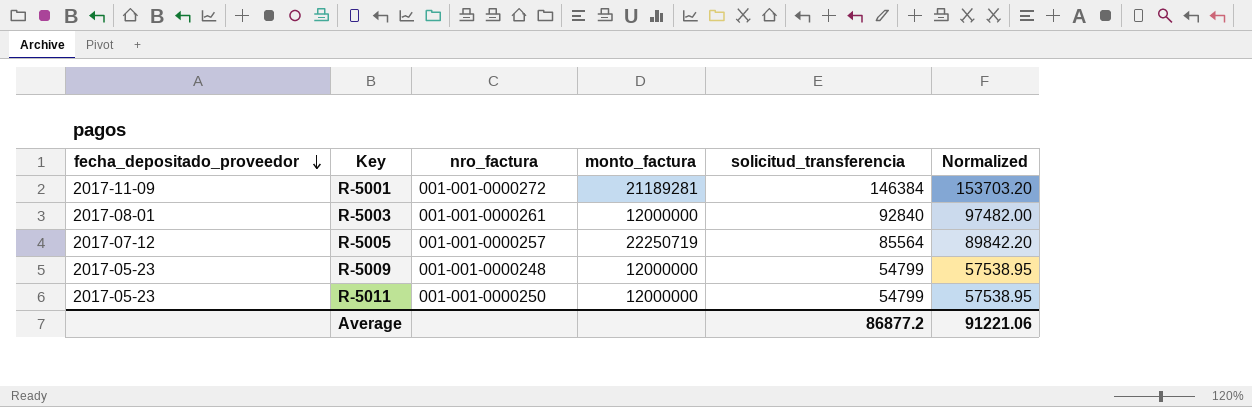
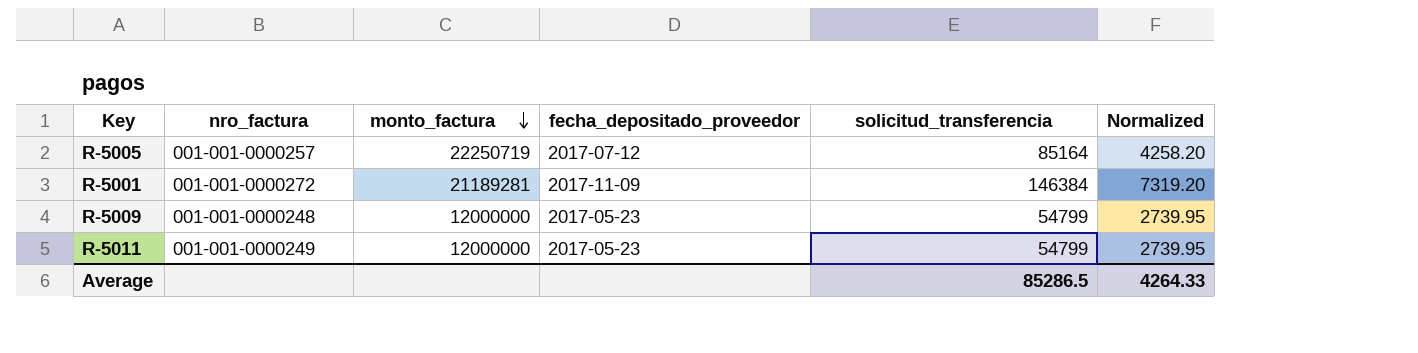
row order: fecha_depositado_proveedor descending -> monto_factura descending
column fecha_depositado_proveedor | position: 1 -> 4
column Normalized | formula: [solicitud_transferencia] * 1.05 -> [solicitud_transferencia] * 0.05
row R-5003: 2017-08-01 | 001-001-0000261 | 12000000 | 92840 | 97482.00 -> none
R-5005 | solicitud_transferencia: 85564 -> 85164
R-5011 | nro_factura: 001-001-0000250 -> 001-001-0000249
Average | solicitud_transferencia: 86877.2 -> 85286.5
Average | Normalized: 91221.06 -> 4264.33

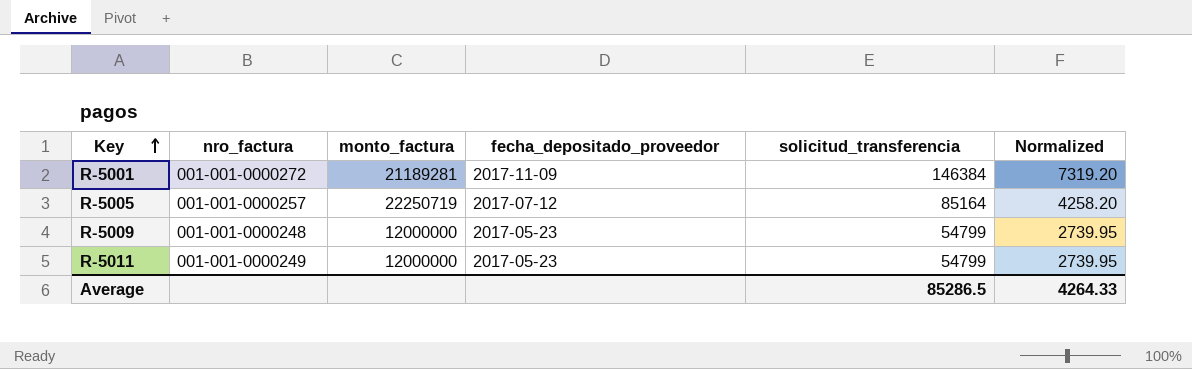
row order: monto_factura descending -> Key ascending

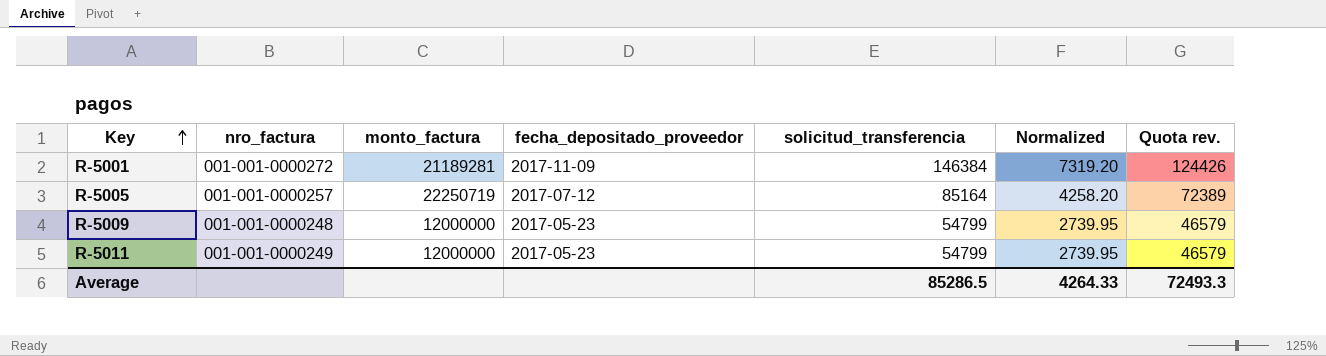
column Quota rev. | formula: none -> [solicitud_transferencia] * 0.85

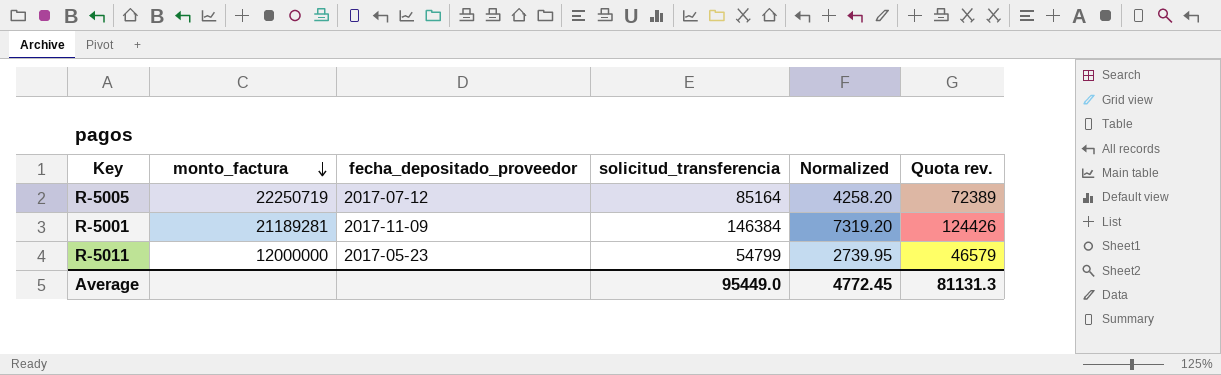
row order: Key ascending -> monto_factura descending
column nro_factura | position: 2 -> none
row R-5009: 001-001-0000248 | 12000000 | 2017-05-23 | 54799 | 2739.95 | 46579 -> none
Average | solicitud_transferencia: 85286.5 -> 95449.0
Average | Normalized: 4264.33 -> 4772.45
Average | Quota rev.: 72493.3 -> 81131.3

